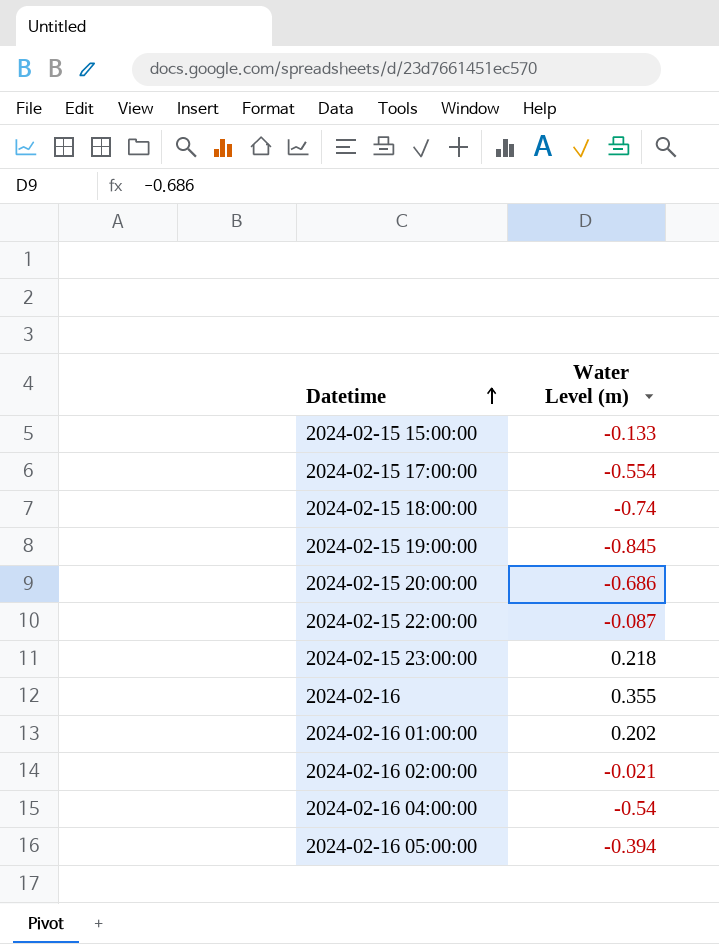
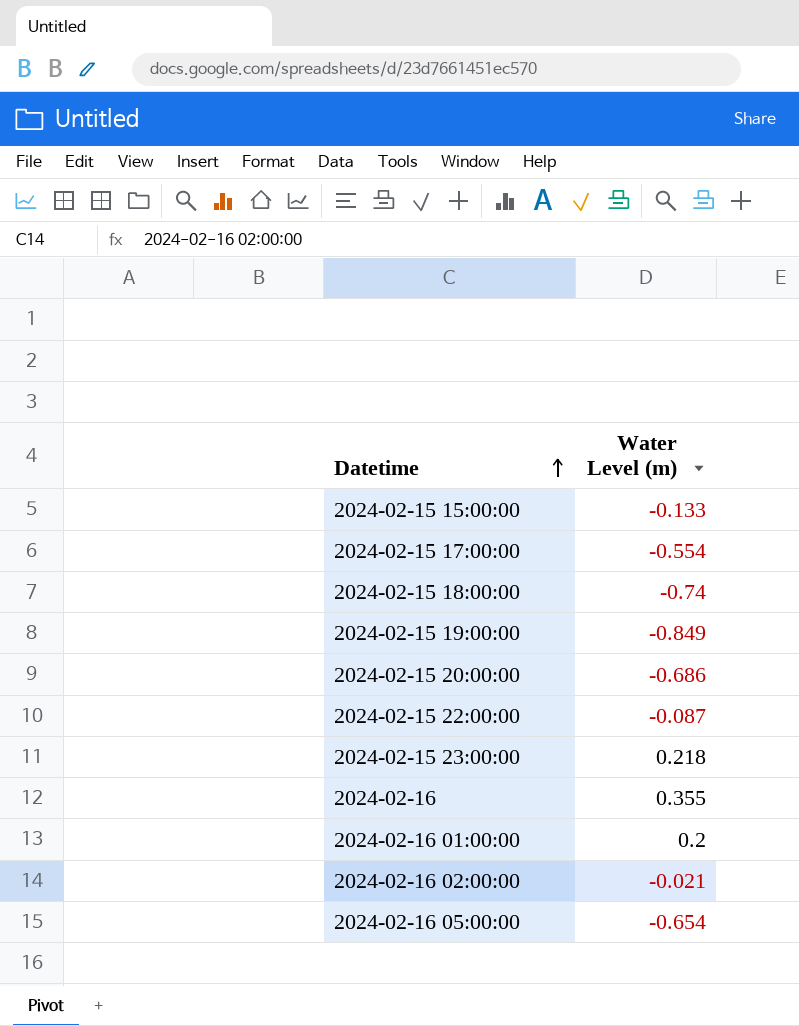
row 2024-02-16 04:00:00: -0.54 -> none
2024-02-15 19:00:00 | Water Level (m): -0.845 -> -0.849
2024-02-16 01:00:00 | Water Level (m): 0.202 -> 0.2
2024-02-16 05:00:00 | Water Level (m): -0.394 -> -0.654

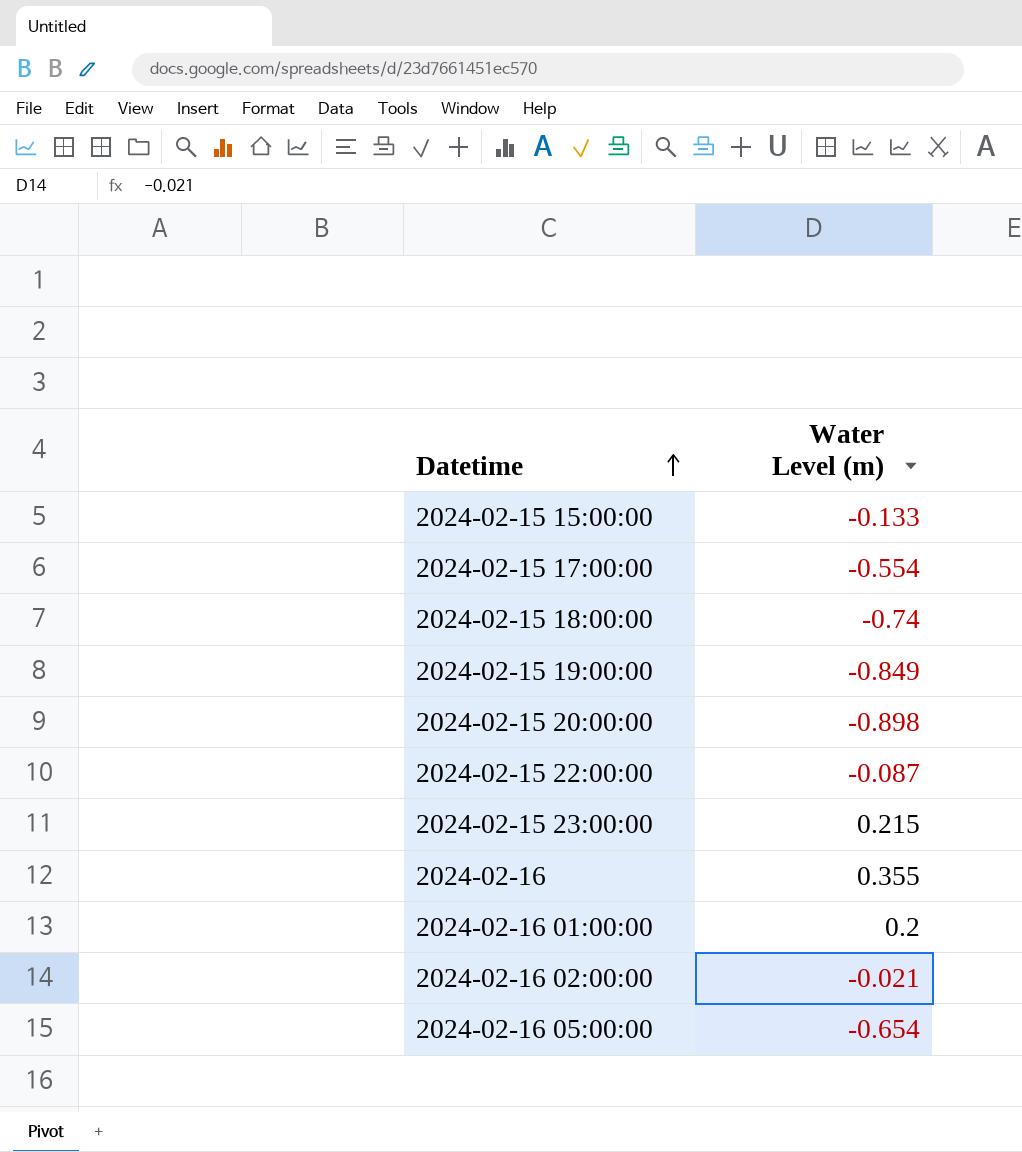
2024-02-15 20:00:00 | Water Level (m): -0.686 -> -0.898
2024-02-15 23:00:00 | Water Level (m): 0.218 -> 0.215

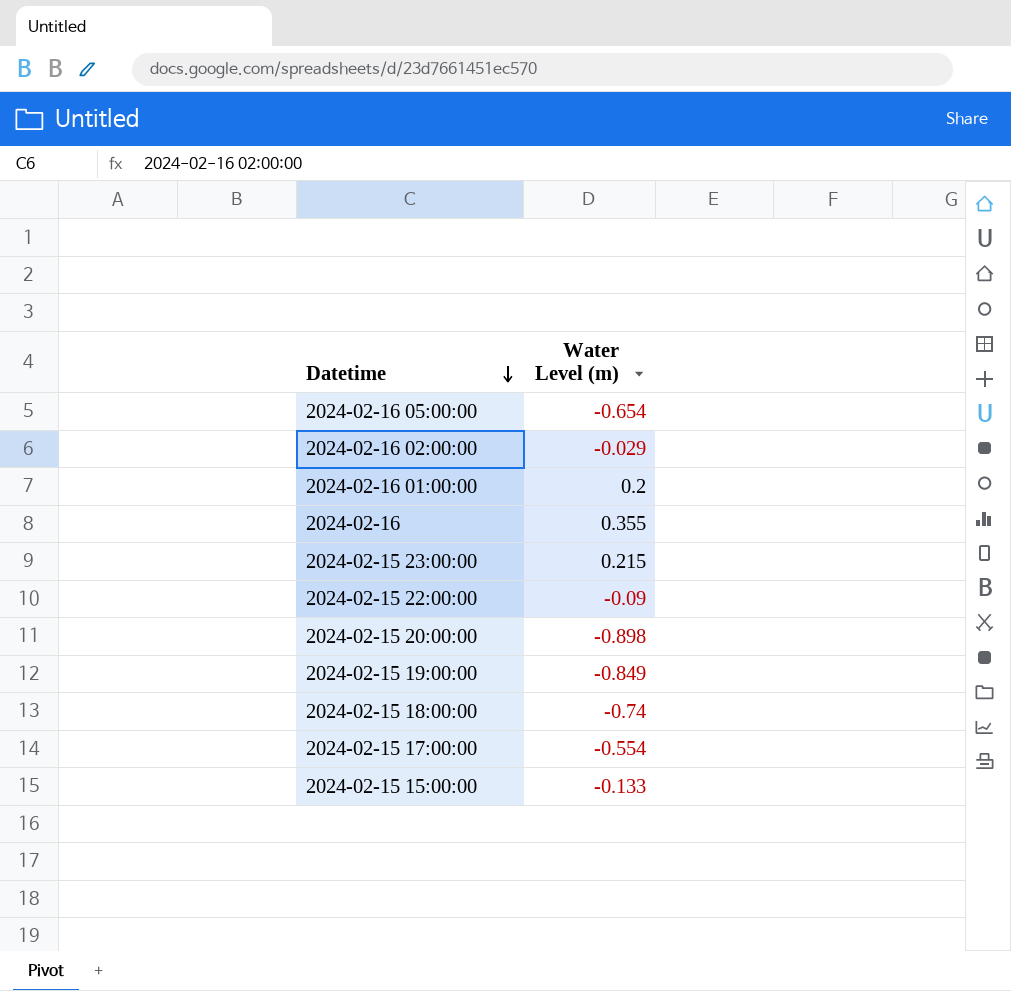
row order: Datetime ascending -> Datetime descending
2024-02-16 02:00:00 | Water Level (m): -0.021 -> -0.029
2024-02-15 22:00:00 | Water Level (m): -0.087 -> -0.09

